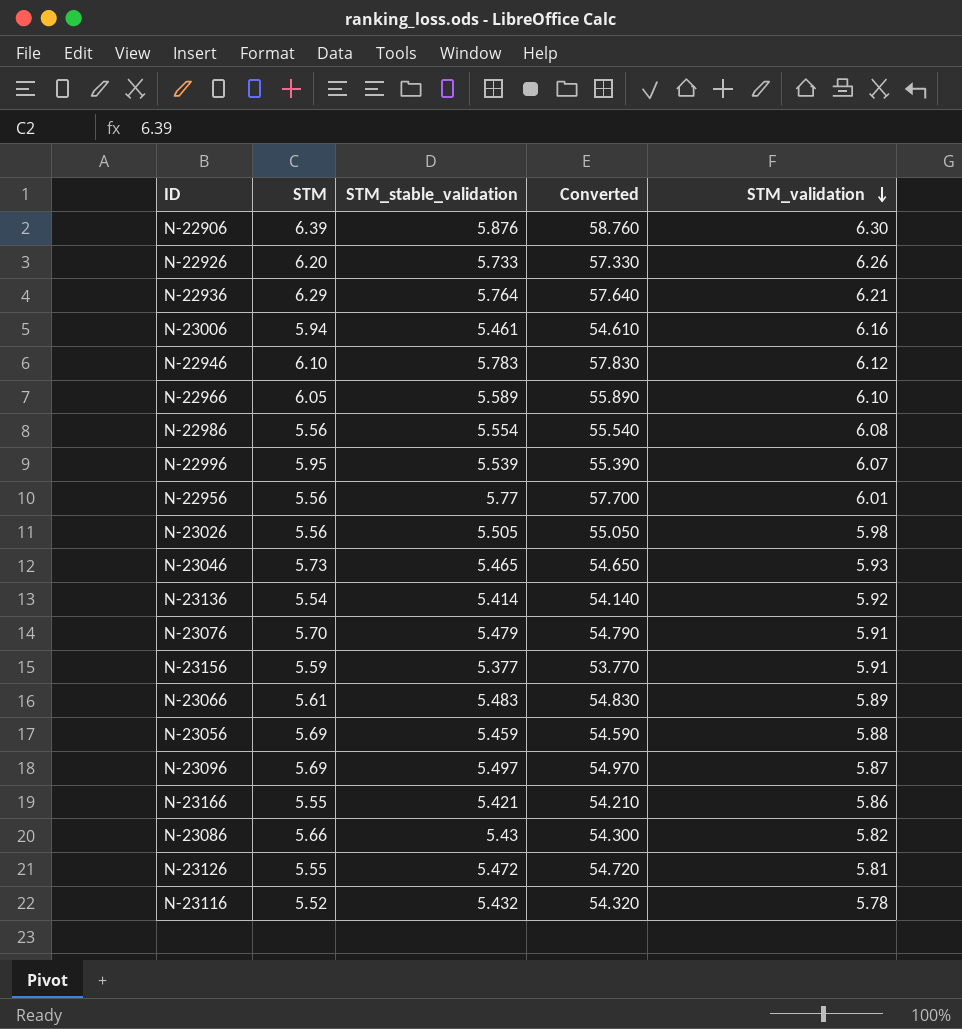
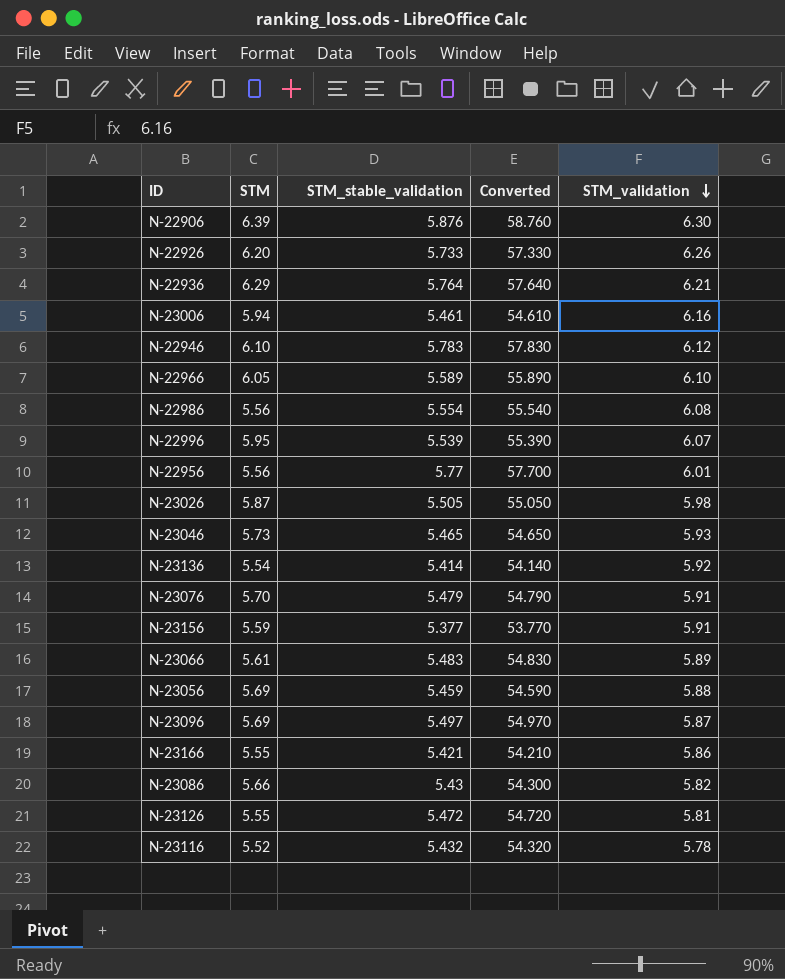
N-23026 | STM: 5.56 -> 5.87

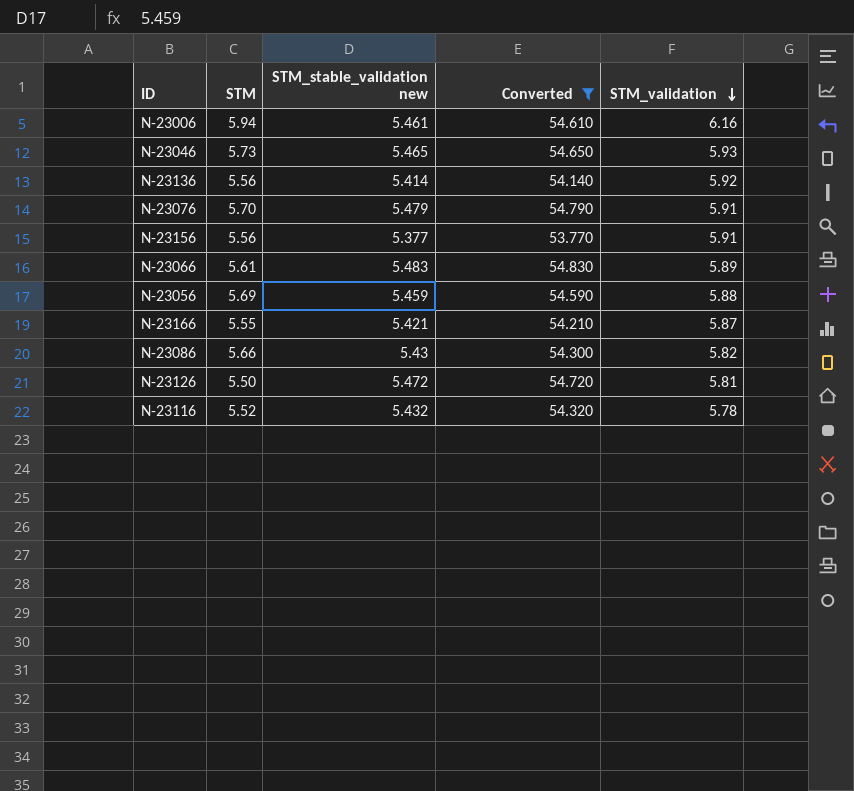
filter: none -> Converted <= 54.830
column name: STM_stable_validation -> STM_stable_validation new
N-23136 | STM: 5.54 -> 5.56
N-23156 | STM: 5.59 -> 5.56
N-23166 | STM_validation: 5.86 -> 5.87
N-23126 | STM: 5.55 -> 5.50

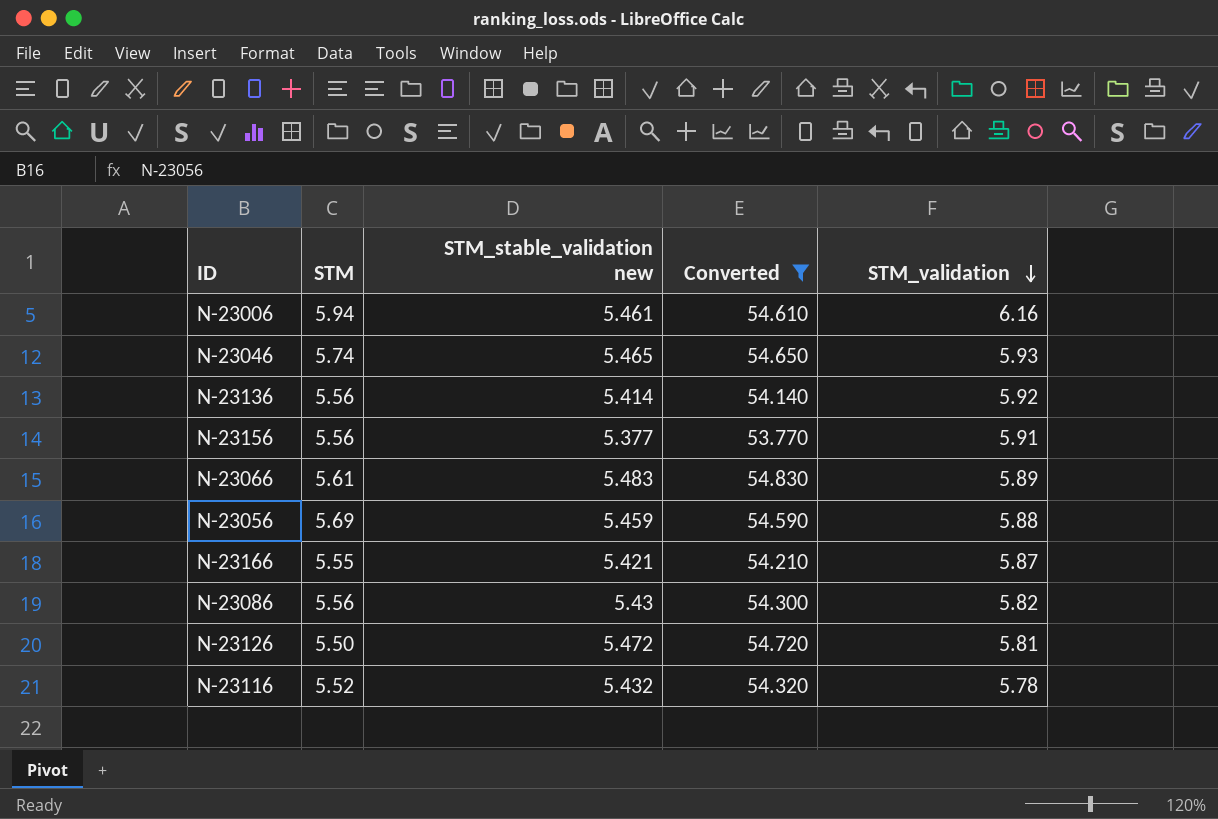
row N-23076: 5.70 | 5.479 | 54.790 | 5.91 -> none
N-23046 | STM: 5.73 -> 5.74
N-23086 | STM: 5.66 -> 5.56

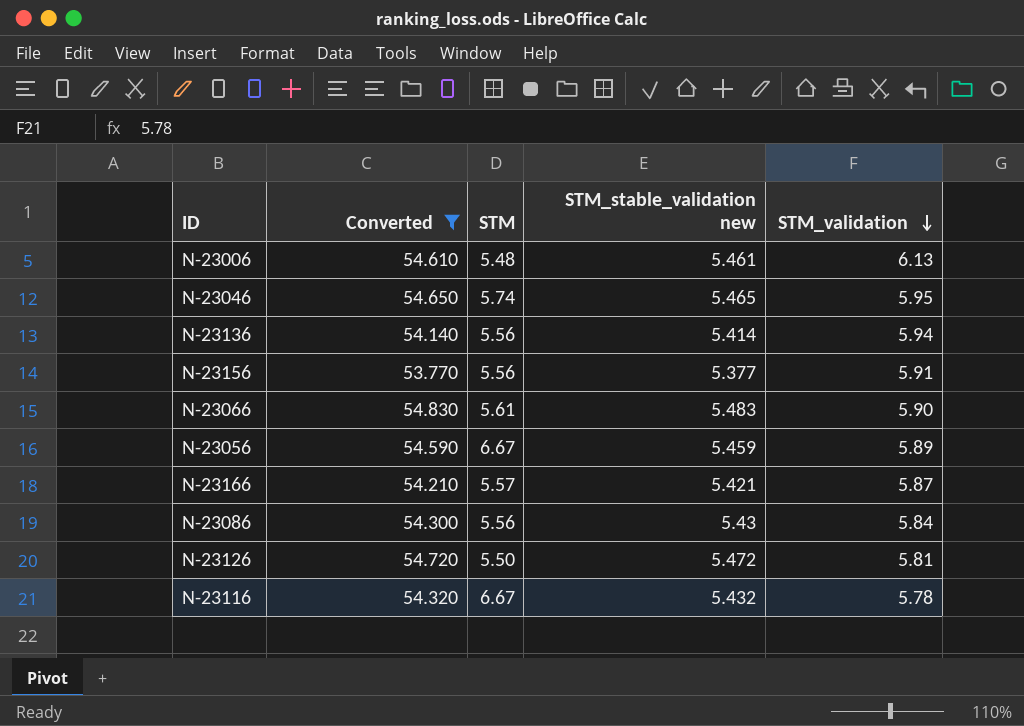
column Converted | position: 4 -> 2
N-23006 | STM: 5.94 -> 5.48
N-23006 | STM_validation: 6.16 -> 6.13
N-23046 | STM_validation: 5.93 -> 5.95
N-23136 | STM_validation: 5.92 -> 5.94
N-23066 | STM_validation: 5.89 -> 5.90
N-23056 | STM: 5.69 -> 6.67
N-23056 | STM_validation: 5.88 -> 5.89
N-23166 | STM: 5.55 -> 5.57
N-23086 | STM_validation: 5.82 -> 5.84
N-23116 | STM: 5.52 -> 6.67

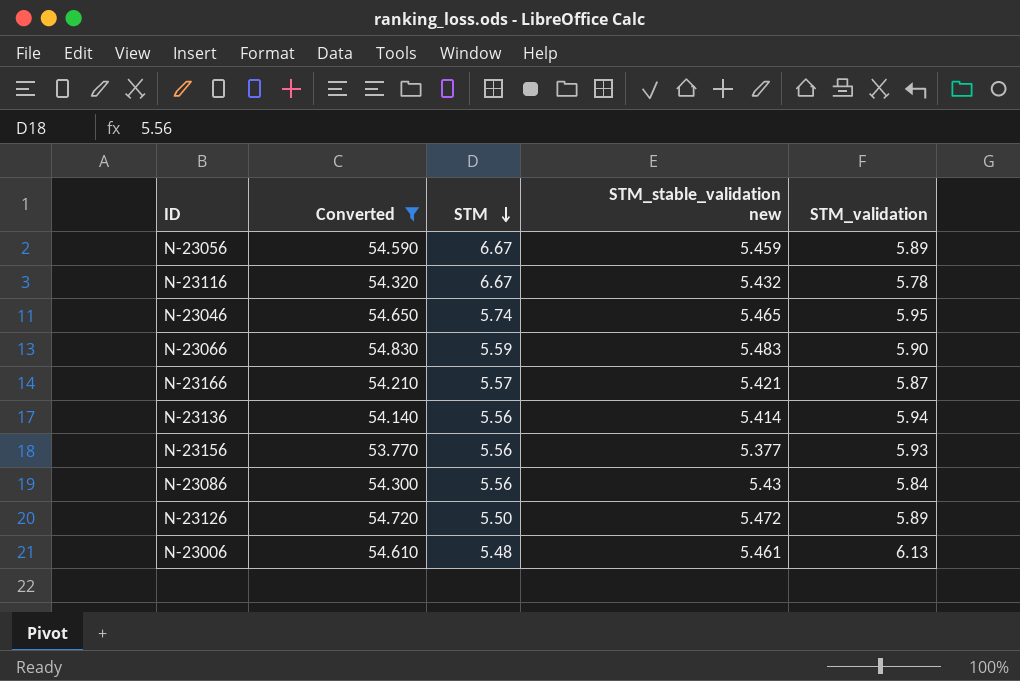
row order: STM_validation descending -> STM descending
N-23066 | STM: 5.61 -> 5.59
N-23156 | STM_validation: 5.91 -> 5.93
N-23126 | STM_validation: 5.81 -> 5.89

